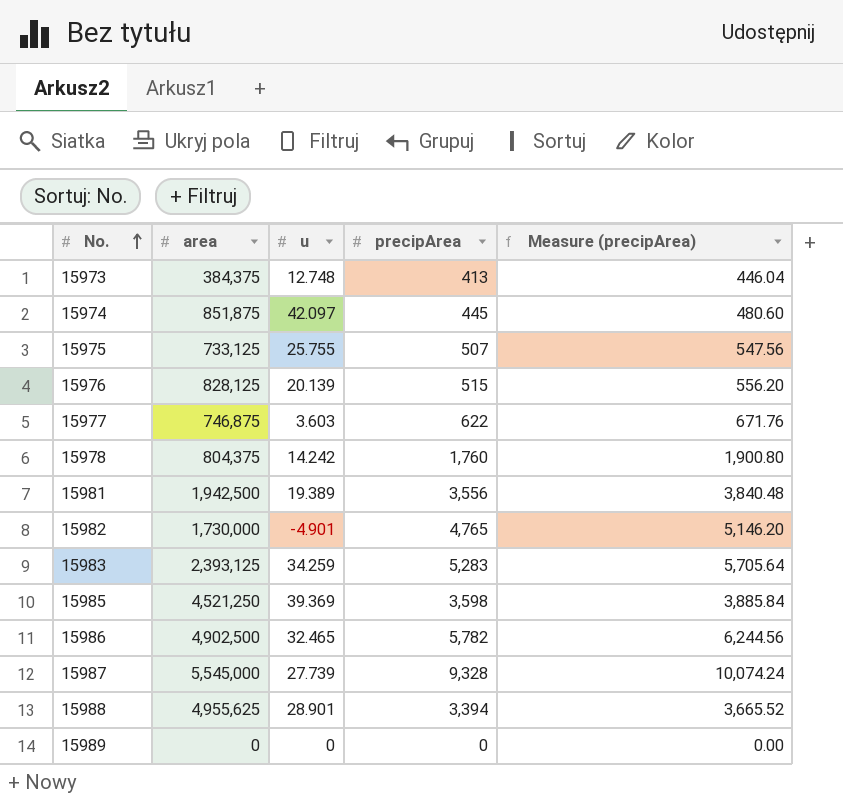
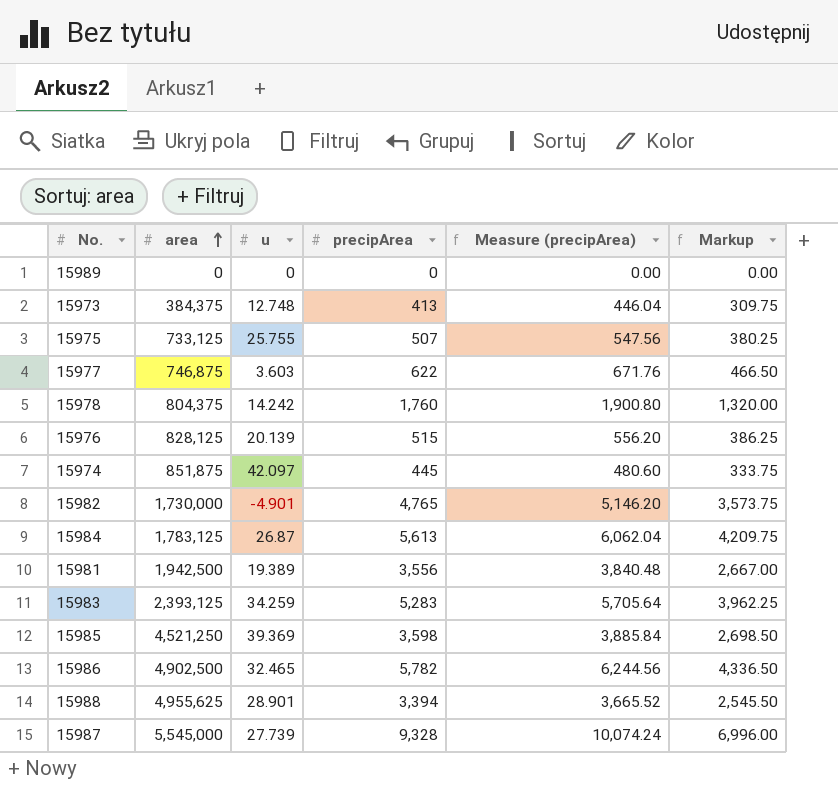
row order: No. ascending -> area ascending
column Markup | formula: none -> [precipArea] * 0.75
row 15984: none -> 1,783,125 | 26.87 | 5,613 | 6,062.04 | 4,209.75

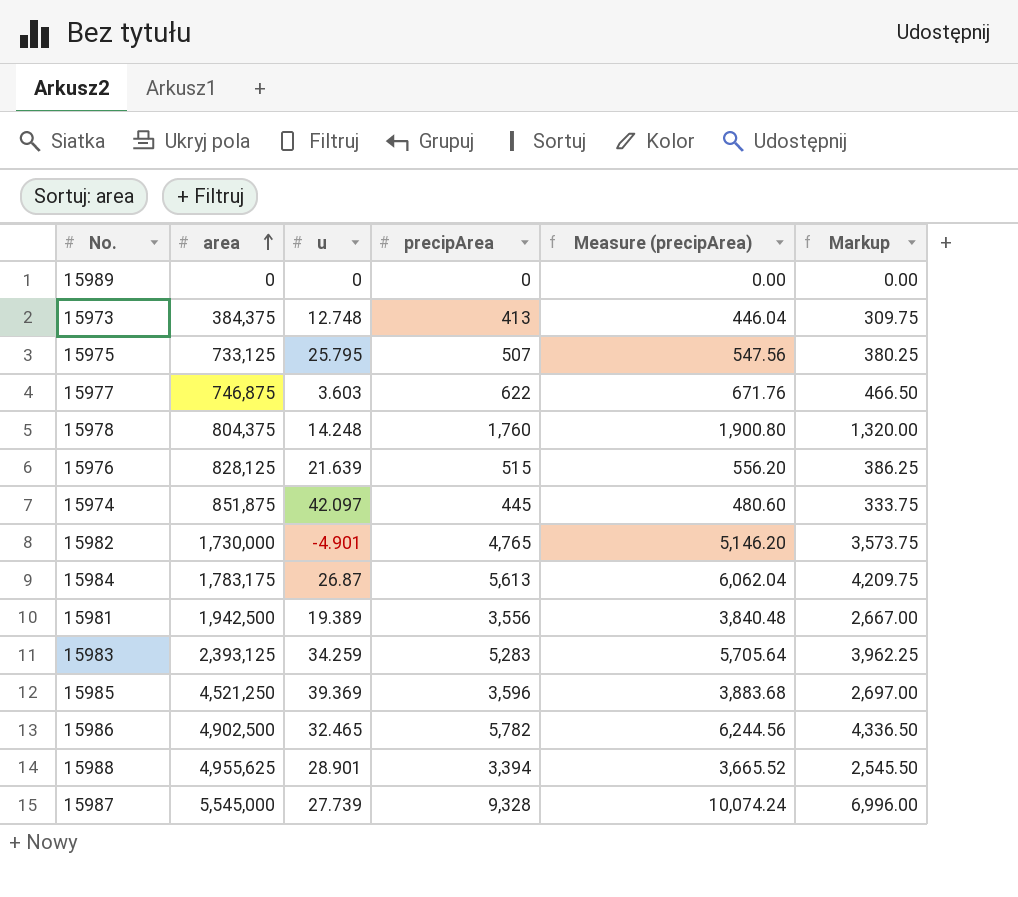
15975 | u: 25.755 -> 25.795
15978 | u: 14.242 -> 14.248
15976 | u: 20.139 -> 21.639
15984 | area: 1,783,125 -> 1,783,175
15985 | precipArea: 3,598 -> 3,596
15985 | Measure (precipArea): 3,885.84 -> 3,883.68
15985 | Markup: 2,698.50 -> 2,697.00

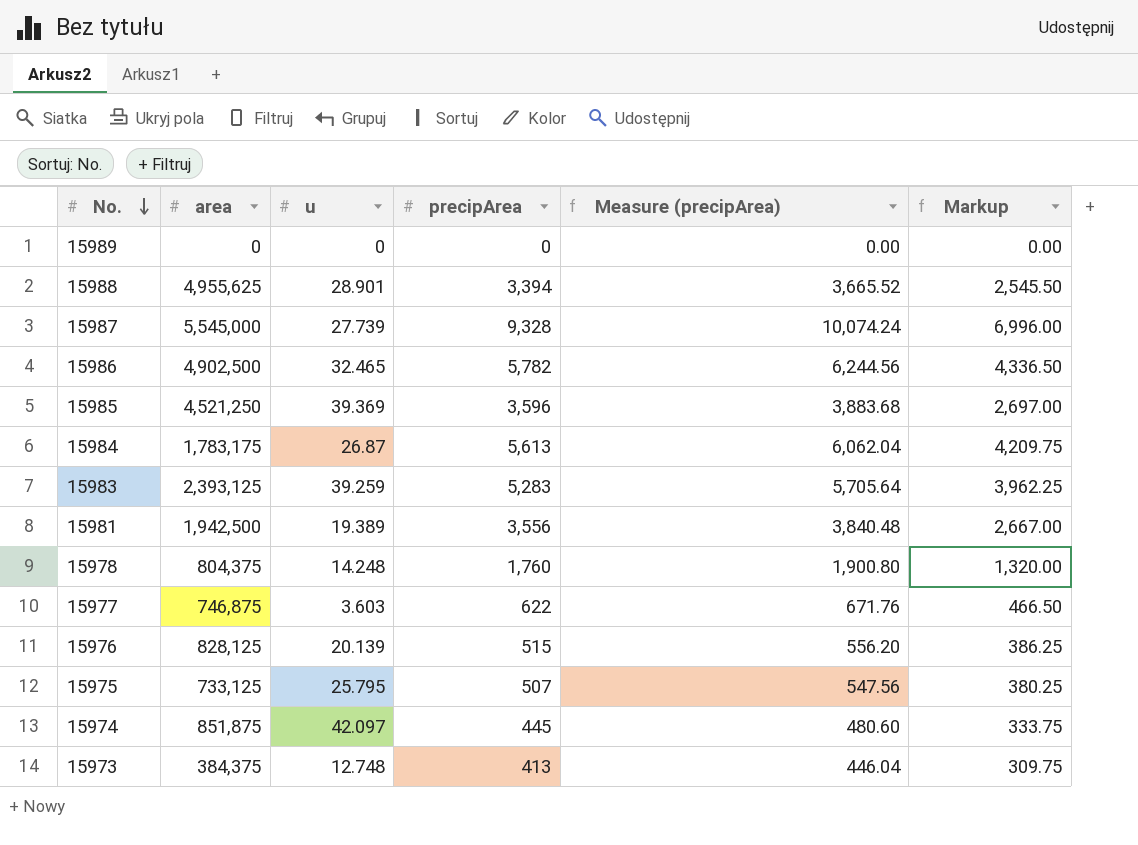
row order: area ascending -> No. descending
row 15982: 1,730,000 | -4.901 | 4,765 | 5,146.20 | 3,573.75 -> none
15983 | u: 34.259 -> 39.259
15976 | u: 21.639 -> 20.139

